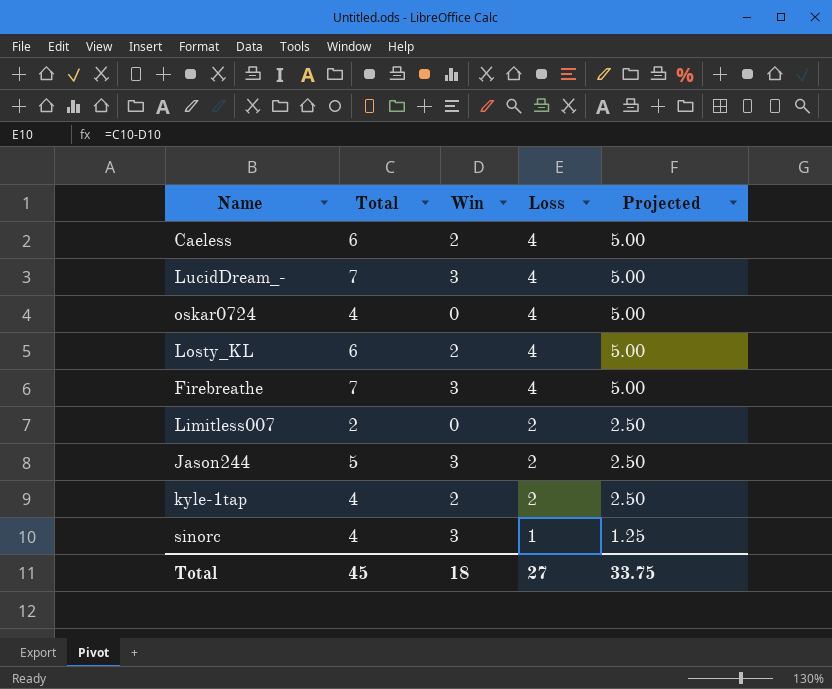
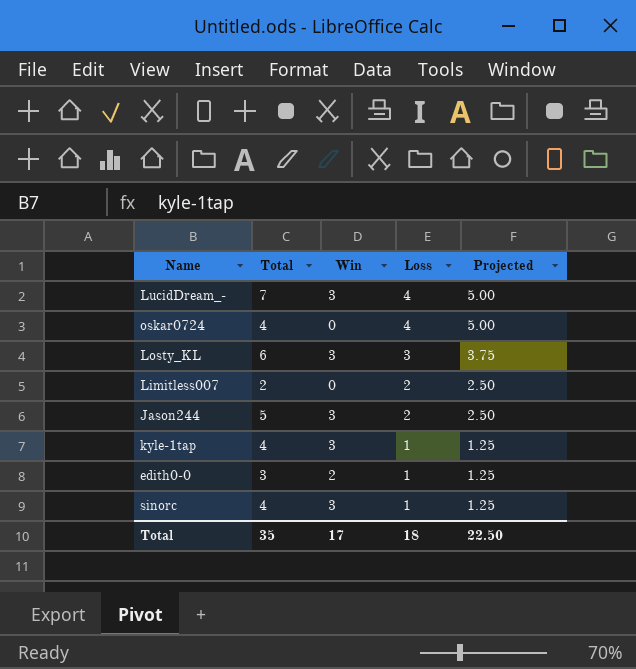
row Caeless: 6 | 2 | 4 | 5.00 -> none
row Firebreathe: 7 | 3 | 4 | 5.00 -> none
Losty_KL | Win: 2 -> 3
Losty_KL | Loss: 4 -> 3
Losty_KL | Projected: 5.00 -> 3.75
kyle-1tap | Win: 2 -> 3
kyle-1tap | Loss: 2 -> 1
kyle-1tap | Projected: 2.50 -> 1.25
row edith0-0: none -> 3 | 2 | 1 | 1.25
Total | Total: 45 -> 35
Total | Win: 18 -> 17
Total | Loss: 27 -> 18
Total | Projected: 33.75 -> 22.50

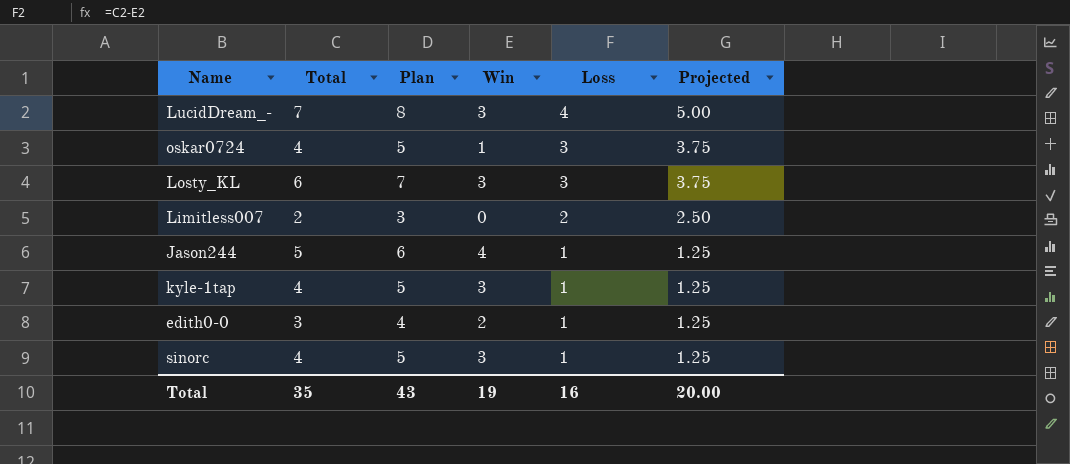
column Plan | formula: none -> [Total] + 1
oskar0724 | Win: 0 -> 1
oskar0724 | Loss: 4 -> 3
oskar0724 | Projected: 5.00 -> 3.75
Jason244 | Win: 3 -> 4
Jason244 | Loss: 2 -> 1
Jason244 | Projected: 2.50 -> 1.25
Total | Win: 17 -> 19
Total | Loss: 18 -> 16
Total | Projected: 22.50 -> 20.00

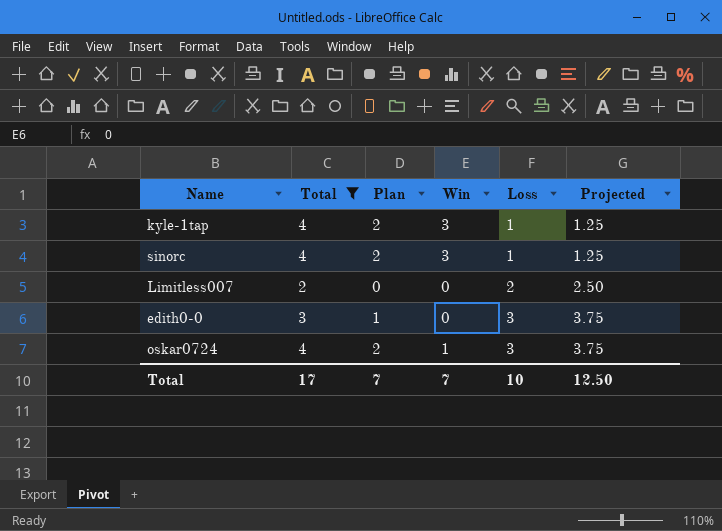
filter: none -> Total <= 4
row order: Loss descending -> Loss ascending
column Plan | formula: [Total] + 1 -> [Total] - 2
edith0-0 | Win: 2 -> 0
edith0-0 | Loss: 1 -> 3
edith0-0 | Projected: 1.25 -> 3.75
Total | Total: 35 -> 17
Total | Plan: 43 -> 7
Total | Win: 19 -> 7
Total | Loss: 16 -> 10
Total | Projected: 20.00 -> 12.50

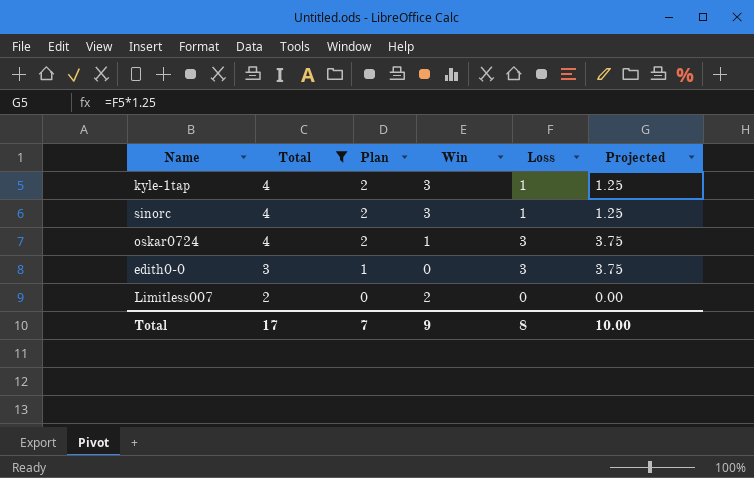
row order: Loss ascending -> Total descending
Limitless007 | Win: 0 -> 2
Limitless007 | Loss: 2 -> 0
Limitless007 | Projected: 2.50 -> 0.00
Total | Win: 7 -> 9
Total | Loss: 10 -> 8
Total | Projected: 12.50 -> 10.00

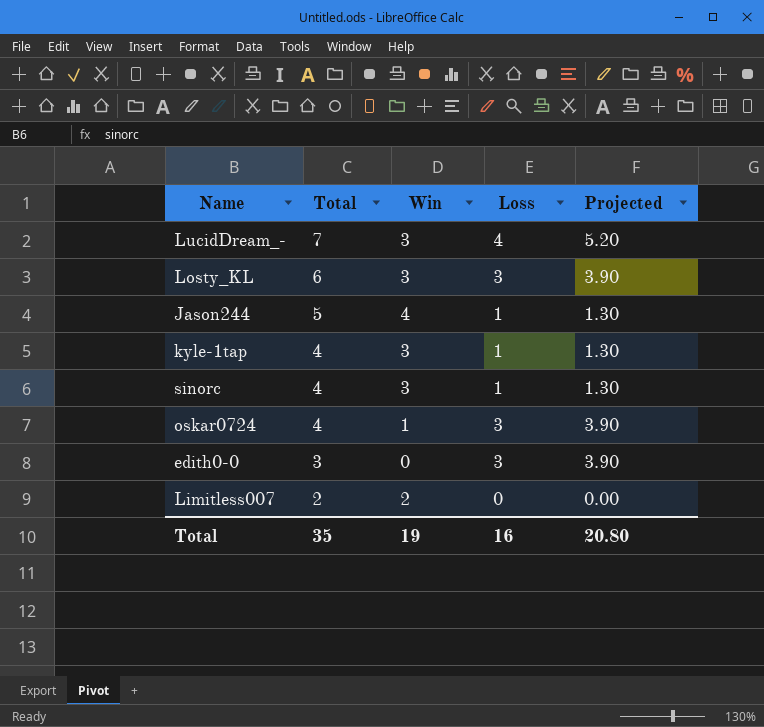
filter: Total <= 4 -> none
column Plan | formula: [Total] - 2 -> none
column Projected | formula: [Loss] * 1.25 -> [Loss] * 1.3
Total | Total: 17 -> 35
Total | Win: 9 -> 19
Total | Loss: 8 -> 16
Total | Projected: 10.00 -> 20.80

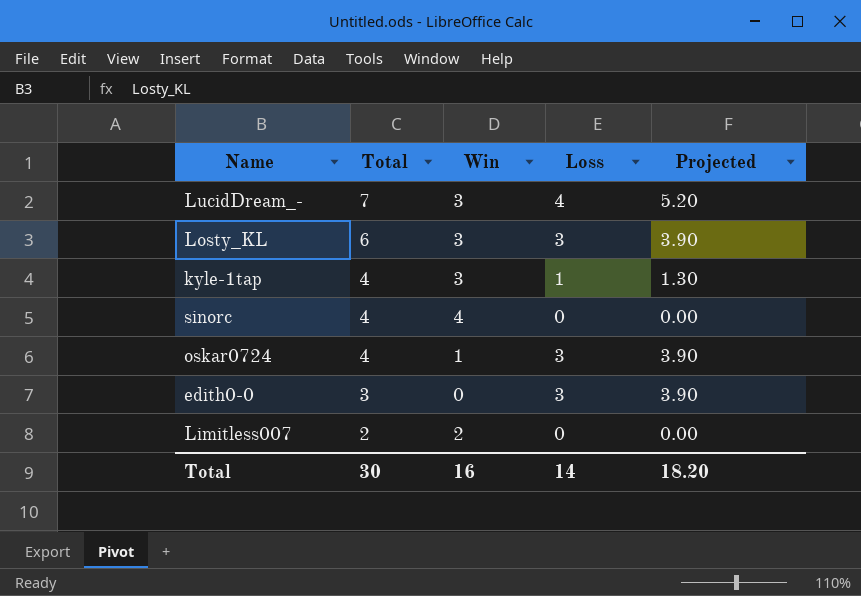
row Jason244: 5 | 4 | 1 | 1.30 -> none
sinorc | Win: 3 -> 4
sinorc | Loss: 1 -> 0
sinorc | Projected: 1.30 -> 0.00
Total | Total: 35 -> 30
Total | Win: 19 -> 16
Total | Loss: 16 -> 14
Total | Projected: 20.80 -> 18.20

